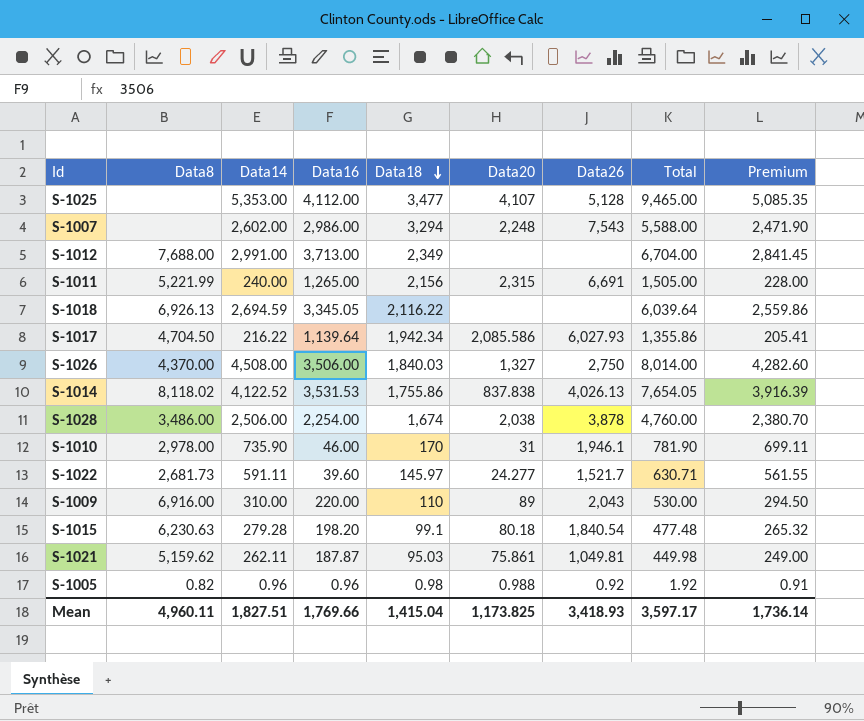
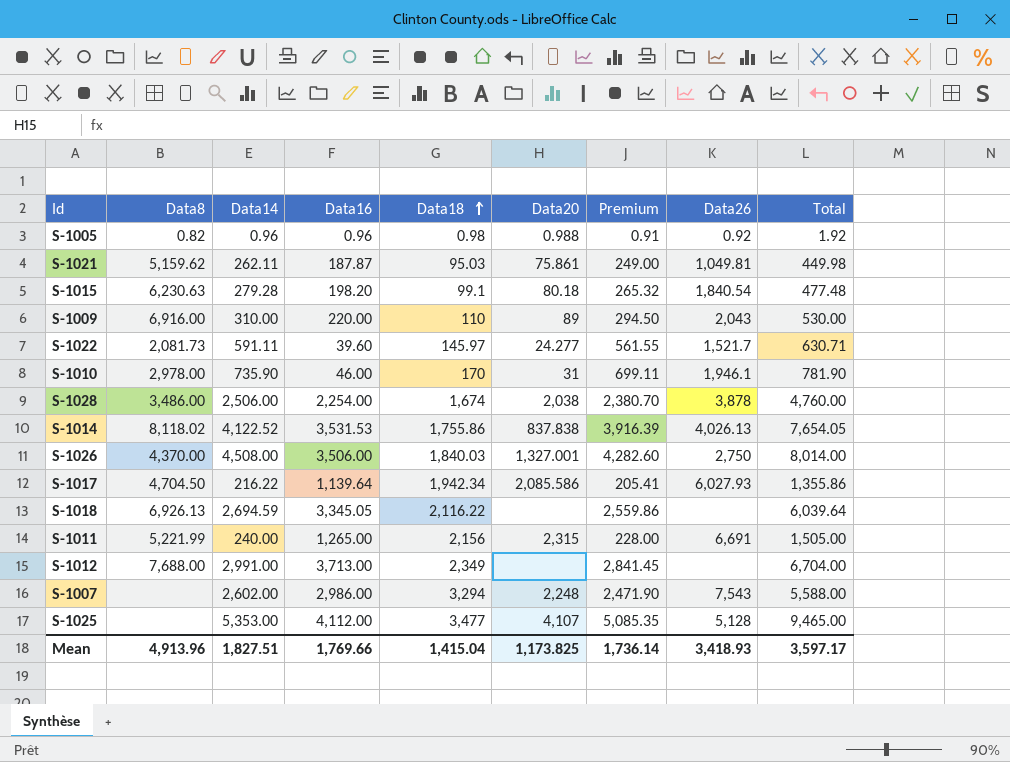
row order: Data18 descending -> Data18 ascending
column Premium | position: 9 -> 7
S-1022 | Data8: 2,681.73 -> 2,081.73
S-1026 | Data20: 1,327 -> 1,327.001
Mean | Data8: 4,960.11 -> 4,913.96

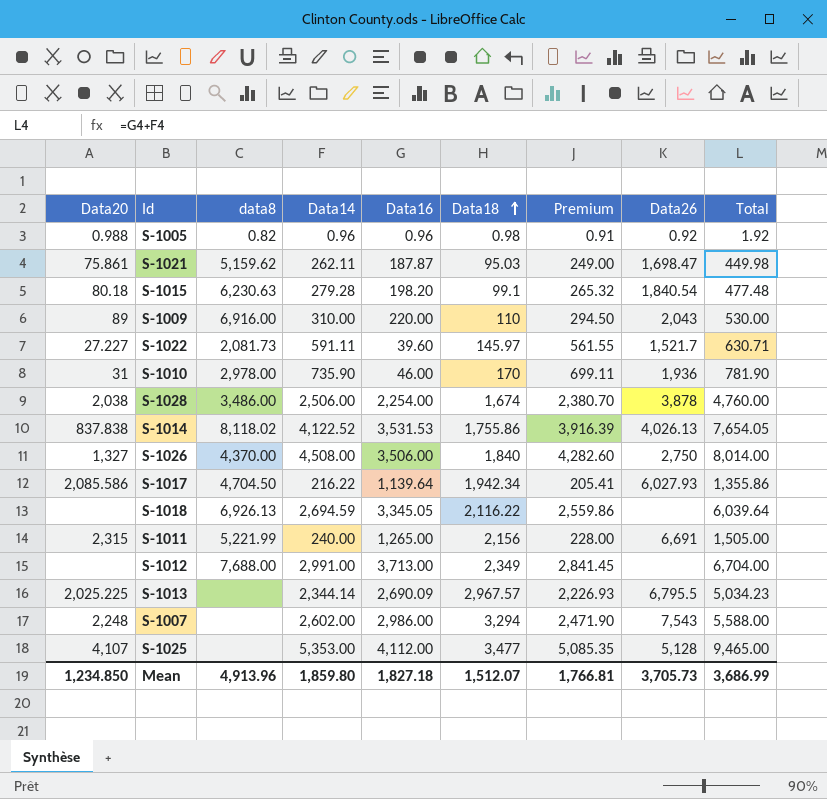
column Data20 | position: 6 -> 1
column name: Data8 -> data8
S-1021 | Data26: 1,049.81 -> 1,698.47
S-1022 | Data20: 24.277 -> 27.227
S-1010 | Data26: 1,946.1 -> 1,936
S-1026 | Data20: 1,327.001 -> 1,327
S-1026 | Data18: 1,840.03 -> 1,840
row S-1013: none -> 2,025.225 | none | 2,344.14 | 2,690.09 | 2,967.57 | 2,226.93 | 6,795.5 | 5,034.23
Mean | Data20: 1,173.825 -> 1,234.850
Mean | Data14: 1,827.51 -> 1,859.80
Mean | Data16: 1,769.66 -> 1,827.18
Mean | Data18: 1,415.04 -> 1,512.07
Mean | Premium: 1,736.14 -> 1,766.81
Mean | Data26: 3,418.93 -> 3,705.73
Mean | Total: 3,597.17 -> 3,686.99

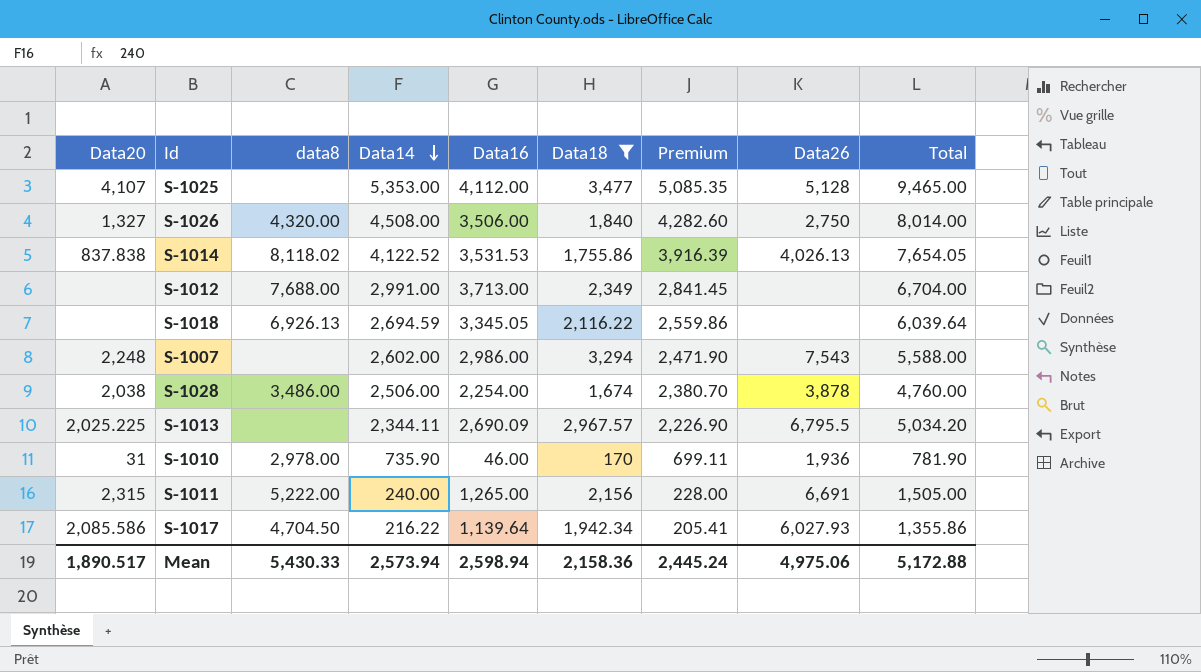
filter: none -> Data18 >= 170
row order: Data18 ascending -> Data14 descending
S-1026 | data8: 4,370.00 -> 4,320.00
S-1013 | Data14: 2,344.14 -> 2,344.11
S-1013 | Premium: 2,226.93 -> 2,226.90
S-1013 | Total: 5,034.23 -> 5,034.20
S-1011 | data8: 5,221.99 -> 5,222.00
Mean | Data20: 1,234.850 -> 1,890.517
Mean | data8: 4,913.96 -> 5,430.33
Mean | Data14: 1,859.80 -> 2,573.94
Mean | Data16: 1,827.18 -> 2,598.94
Mean | Data18: 1,512.07 -> 2,158.36
Mean | Premium: 1,766.81 -> 2,445.24
Mean | Data26: 3,705.73 -> 4,975.06
Mean | Total: 3,686.99 -> 5,172.88

